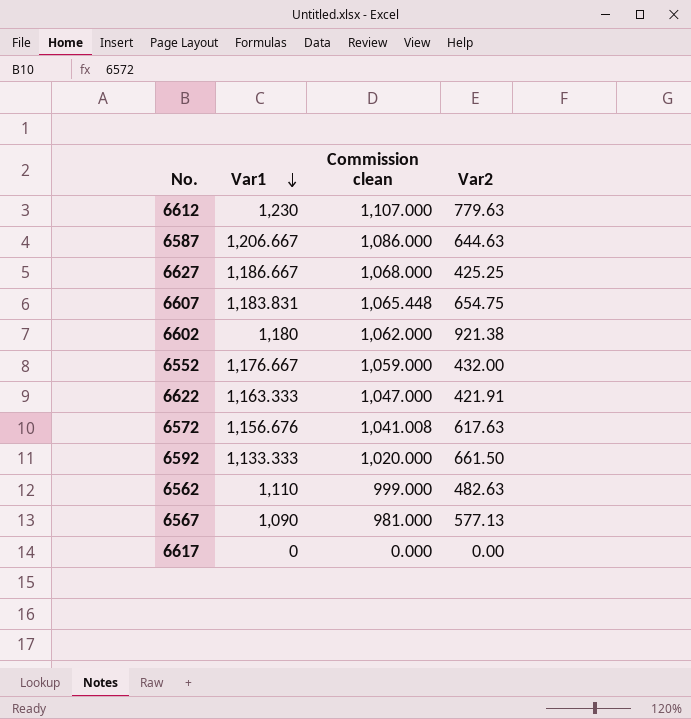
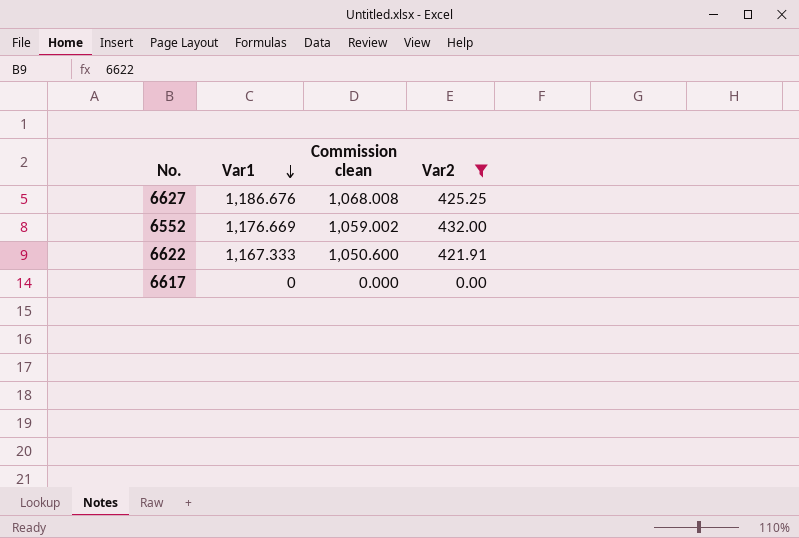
filter: none -> Var2 <= 432.00
6627 | Var1: 1,186.667 -> 1,186.676
6627 | Commission clean: 1,068.000 -> 1,068.008
6552 | Var1: 1,176.667 -> 1,176.669
6552 | Commission clean: 1,059.000 -> 1,059.002
6622 | Var1: 1,163.333 -> 1,167.333
6622 | Commission clean: 1,047.000 -> 1,050.600

